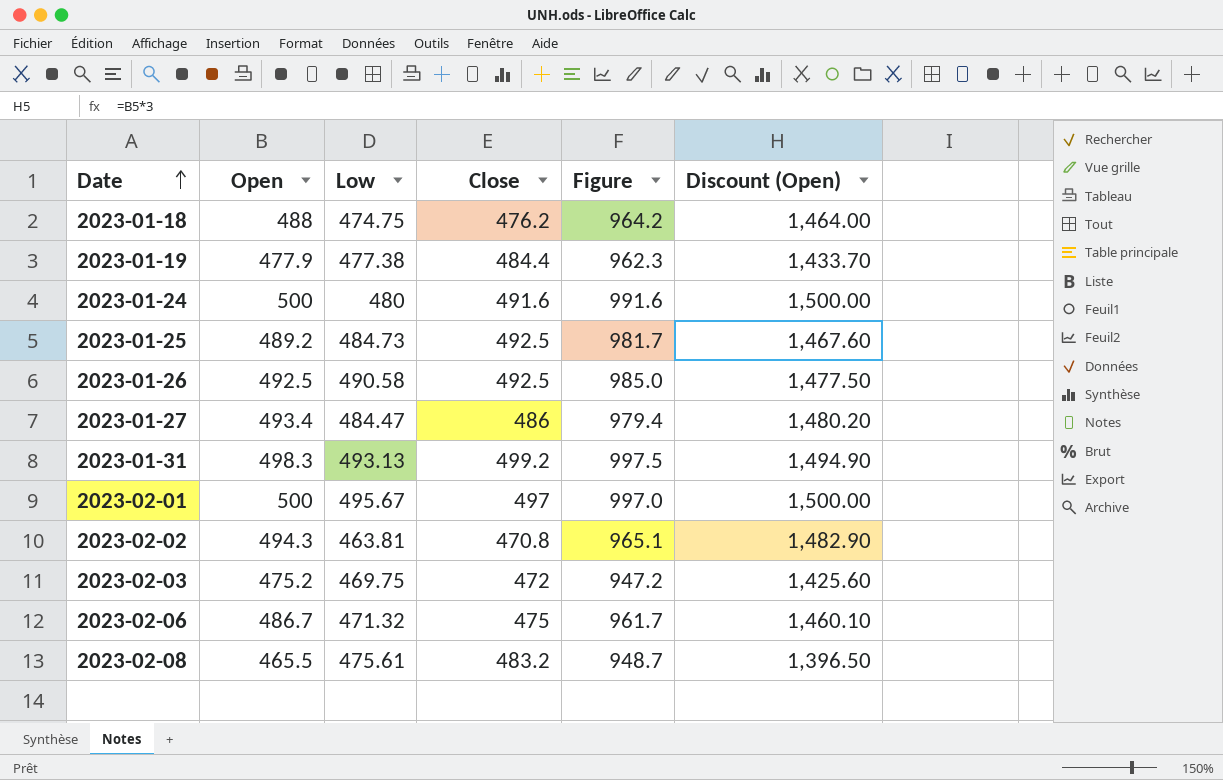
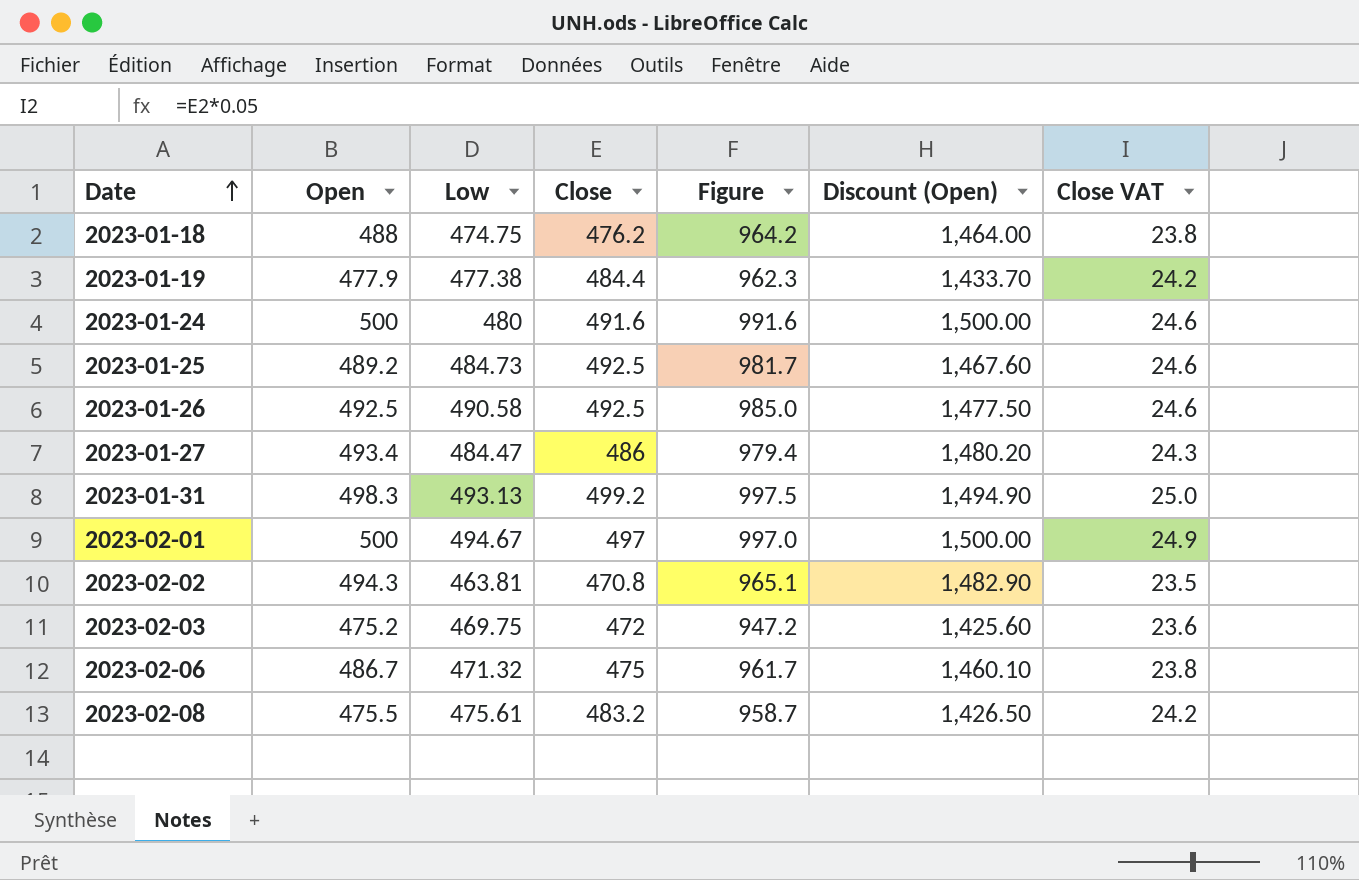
column Close VAT | formula: none -> [Close] * 0.05
2023-02-01 | Low: 495.67 -> 494.67
2023-02-08 | Open: 465.5 -> 475.5
2023-02-08 | Figure: 948.7 -> 958.7
2023-02-08 | Discount (Open): 1,396.50 -> 1,426.50

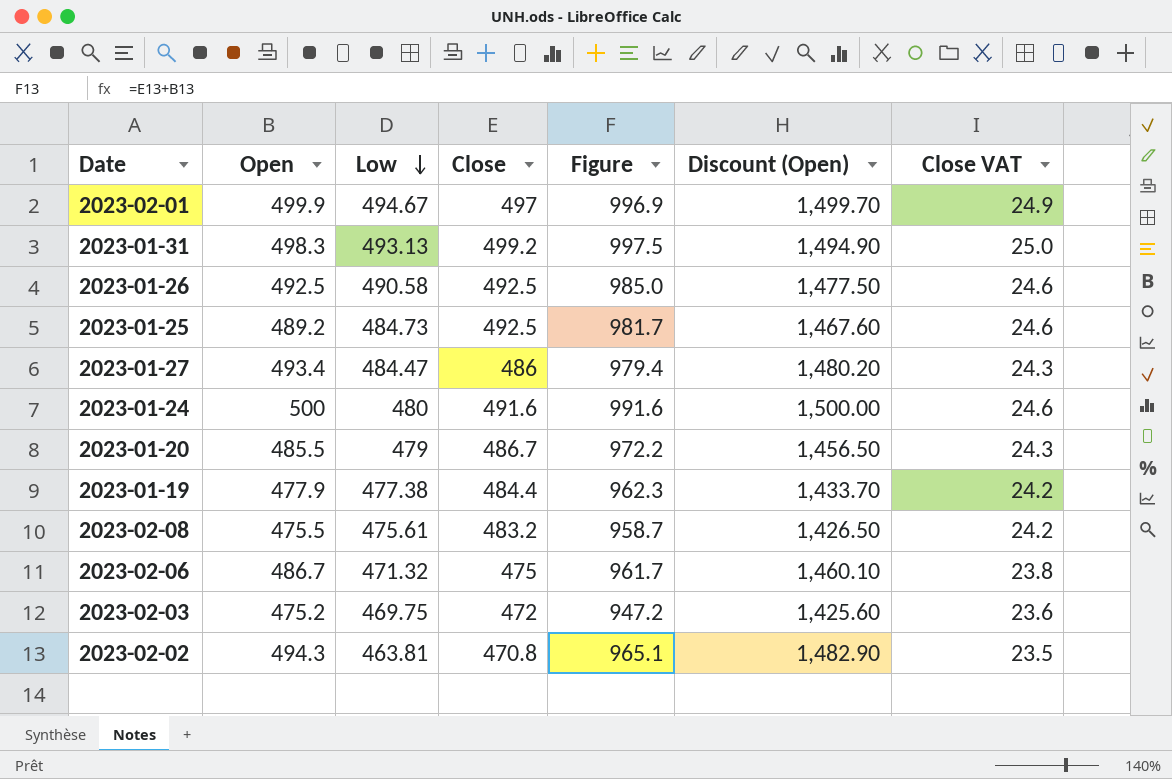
row order: Date ascending -> Low descending
row 2023-01-18: 488 | 474.75 | 476.2 | 964.2 | 1,464.00 | 23.8 -> none
2023-02-01 | Open: 500 -> 499.9
2023-02-01 | Figure: 997.0 -> 996.9
2023-02-01 | Discount (Open): 1,500.00 -> 1,499.70
row 2023-01-20: none -> 485.5 | 479 | 486.7 | 972.2 | 1,456.50 | 24.3

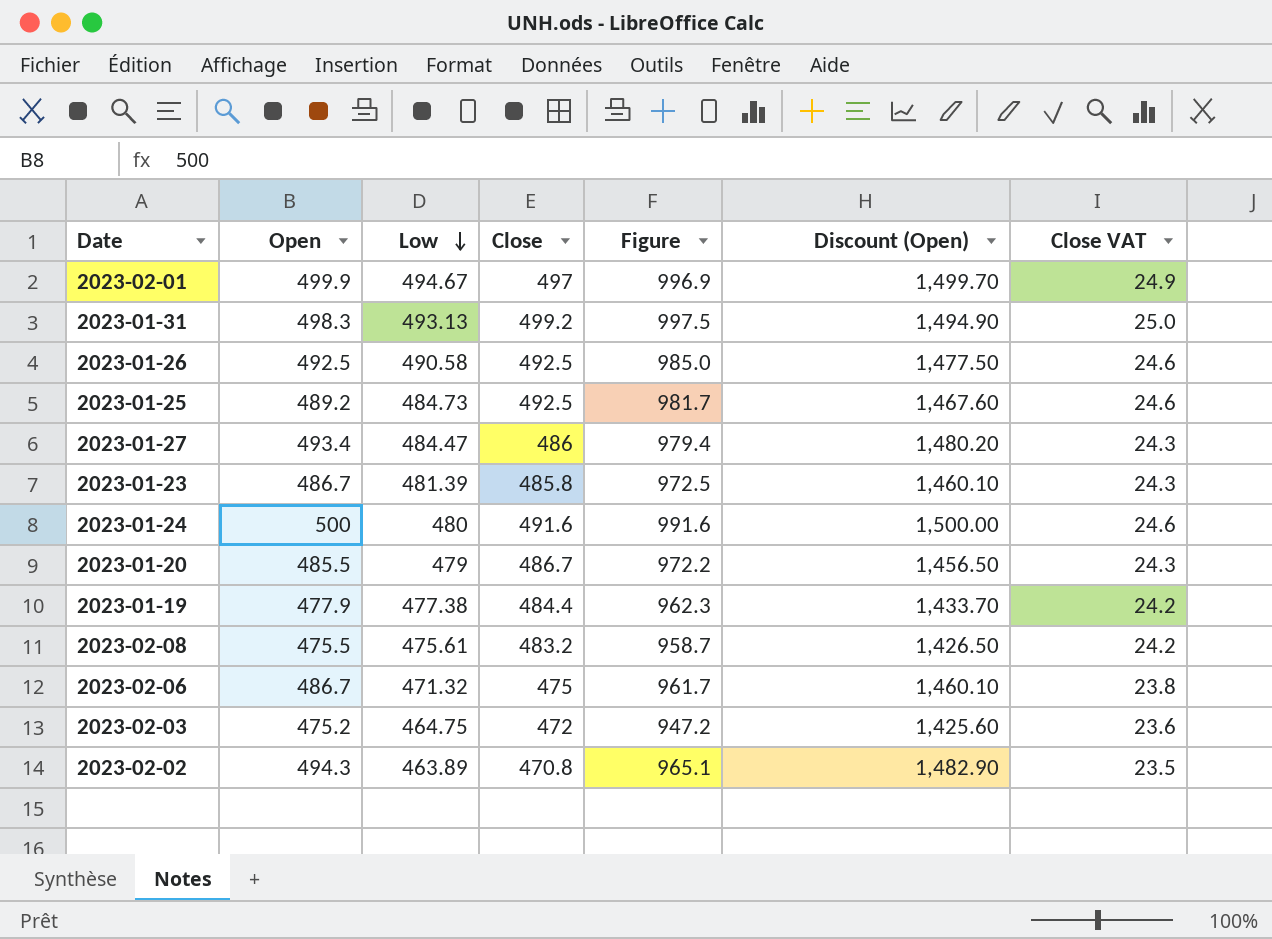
row 2023-01-23: none -> 486.7 | 481.39 | 485.8 | 972.5 | 1,460.10 | 24.3
2023-02-03 | Low: 469.75 -> 464.75
2023-02-02 | Low: 463.81 -> 463.89

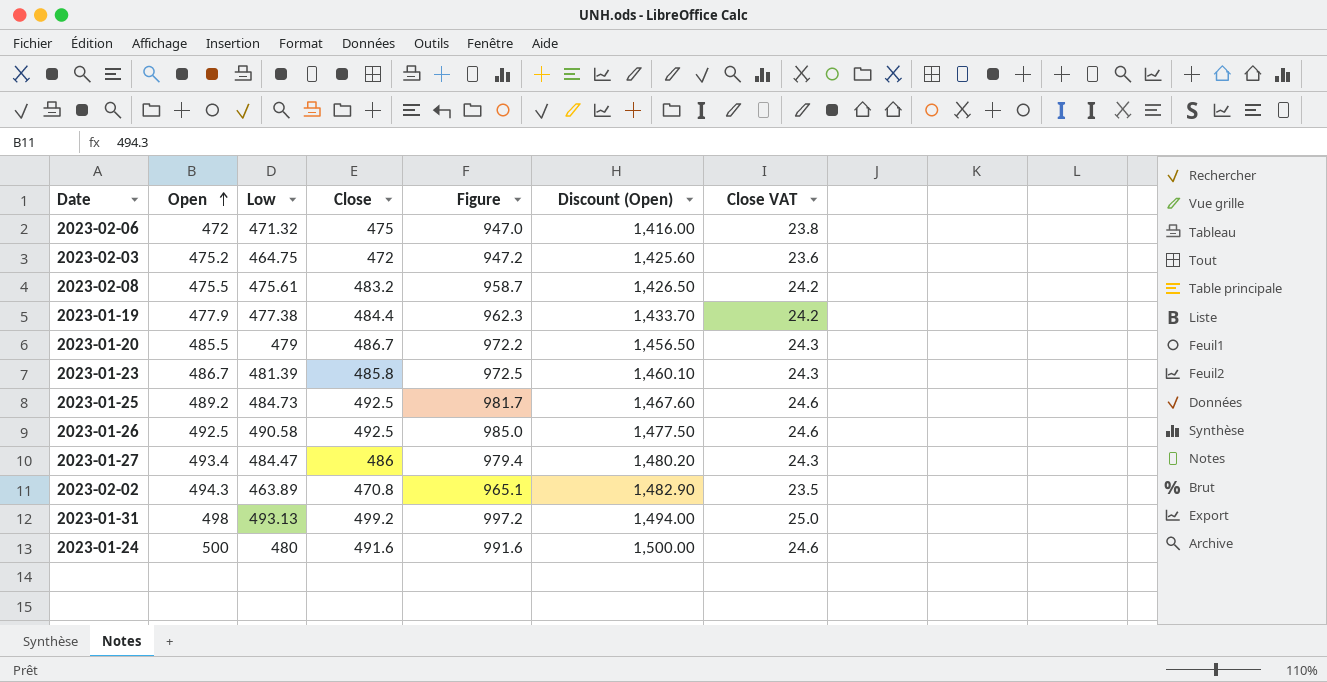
row order: Low descending -> Open ascending
row 2023-02-01: 499.9 | 494.67 | 497 | 996.9 | 1,499.70 | 24.9 -> none
2023-02-06 | Open: 486.7 -> 472
2023-02-06 | Figure: 961.7 -> 947.0
2023-02-06 | Discount (Open): 1,460.10 -> 1,416.00
2023-01-31 | Open: 498.3 -> 498
2023-01-31 | Figure: 997.5 -> 997.2
2023-01-31 | Discount (Open): 1,494.90 -> 1,494.00

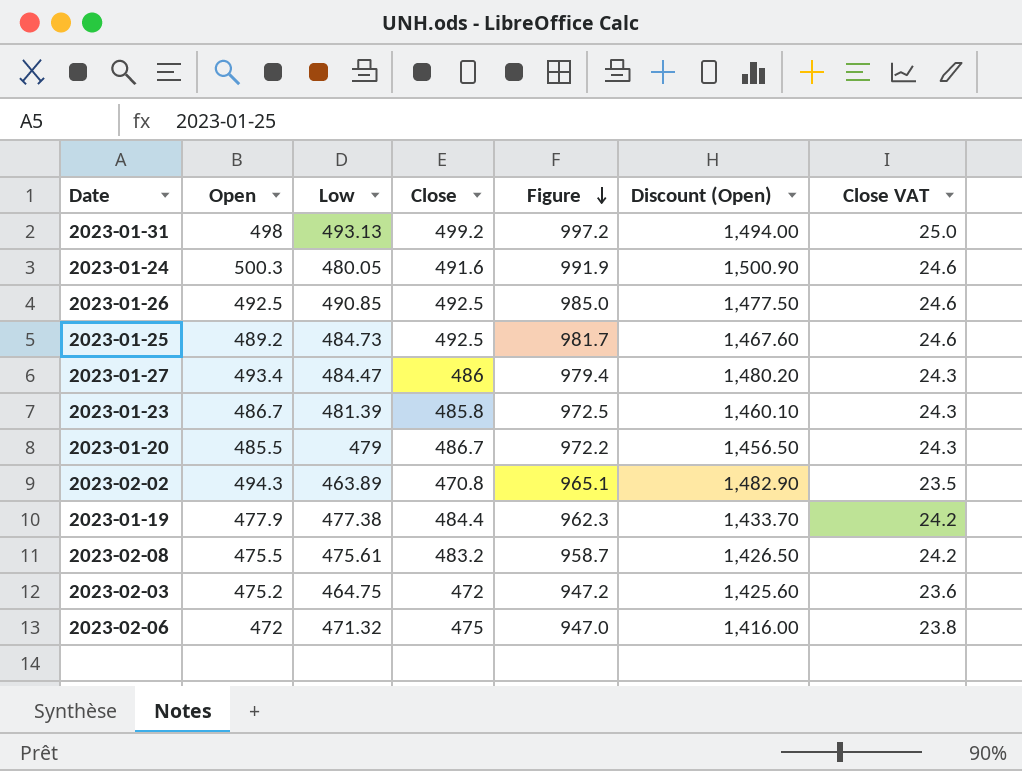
row order: Open ascending -> Figure descending
2023-01-24 | Open: 500 -> 500.3
2023-01-24 | Low: 480 -> 480.05
2023-01-24 | Figure: 991.6 -> 991.9
2023-01-24 | Discount (Open): 1,500.00 -> 1,500.90
2023-01-26 | Low: 490.58 -> 490.85

